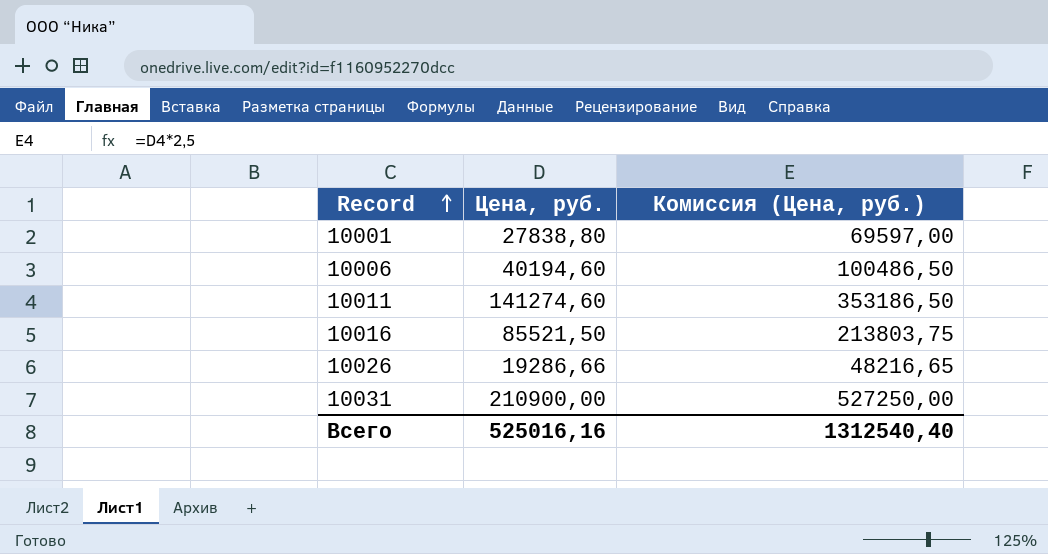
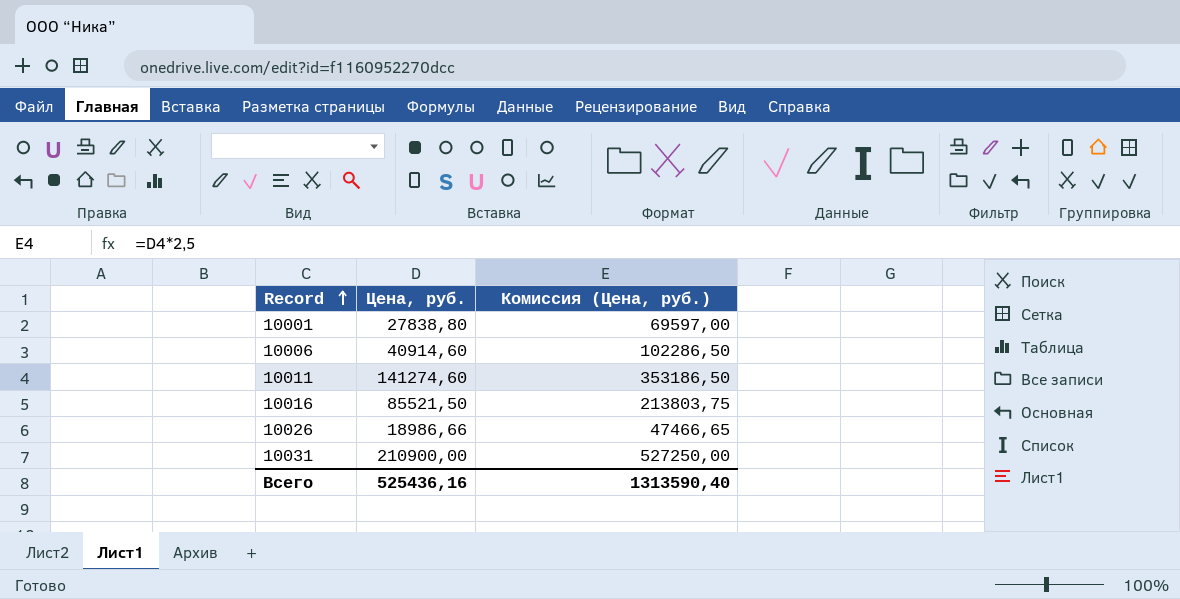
10006 | Цена, руб.: 40194,60 -> 40914,60
10006 | Комиссия (Цена, руб.): 100486,50 -> 102286,50
10026 | Цена, руб.: 19286,66 -> 18986,66
10026 | Комиссия (Цена, руб.): 48216,65 -> 47466,65
Всего | Цена, руб.: 525016,16 -> 525436,16
Всего | Комиссия (Цена, руб.): 1312540,40 -> 1313590,40

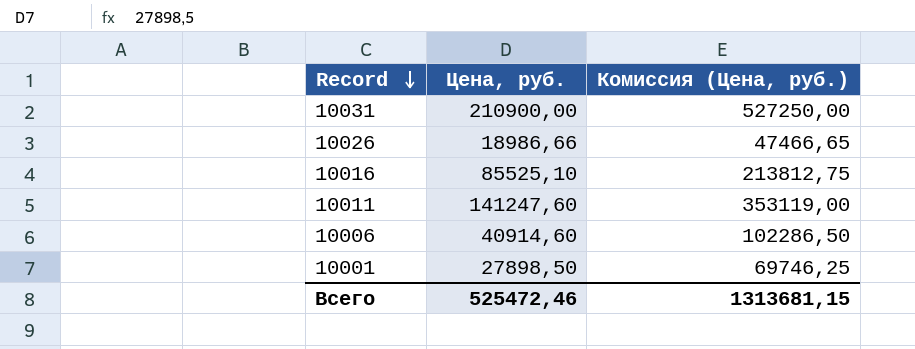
row order: Record ascending -> Record descending
10016 | Цена, руб.: 85521,50 -> 85525,10
10016 | Комиссия (Цена, руб.): 213803,75 -> 213812,75
10011 | Цена, руб.: 141274,60 -> 141247,60
10011 | Комиссия (Цена, руб.): 353186,50 -> 353119,00
10001 | Цена, руб.: 27838,80 -> 27898,50
10001 | Комиссия (Цена, руб.): 69597,00 -> 69746,25
Всего | Цена, руб.: 525436,16 -> 525472,46
Всего | Комиссия (Цена, руб.): 1313590,40 -> 1313681,15

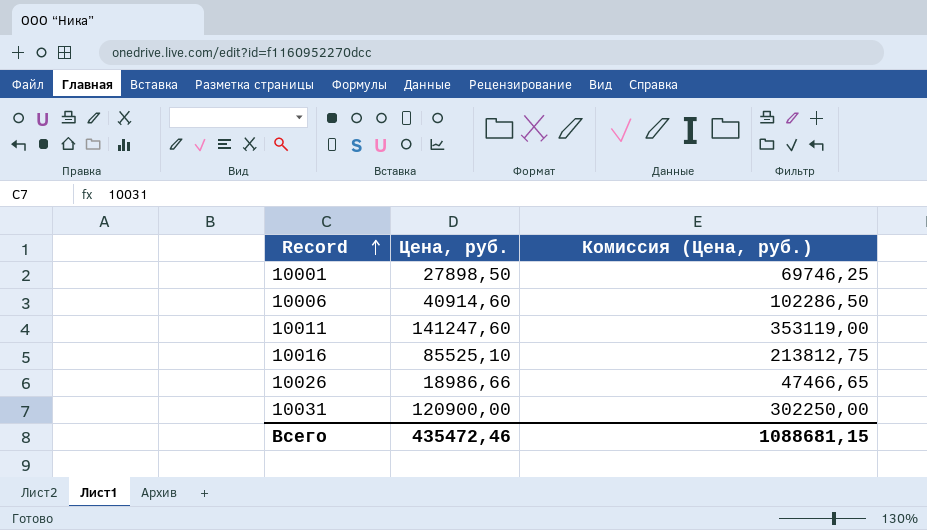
row order: Record descending -> Record ascending
10031 | Цена, руб.: 210900,00 -> 120900,00
10031 | Комиссия (Цена, руб.): 527250,00 -> 302250,00
Всего | Цена, руб.: 525472,46 -> 435472,46
Всего | Комиссия (Цена, руб.): 1313681,15 -> 1088681,15

